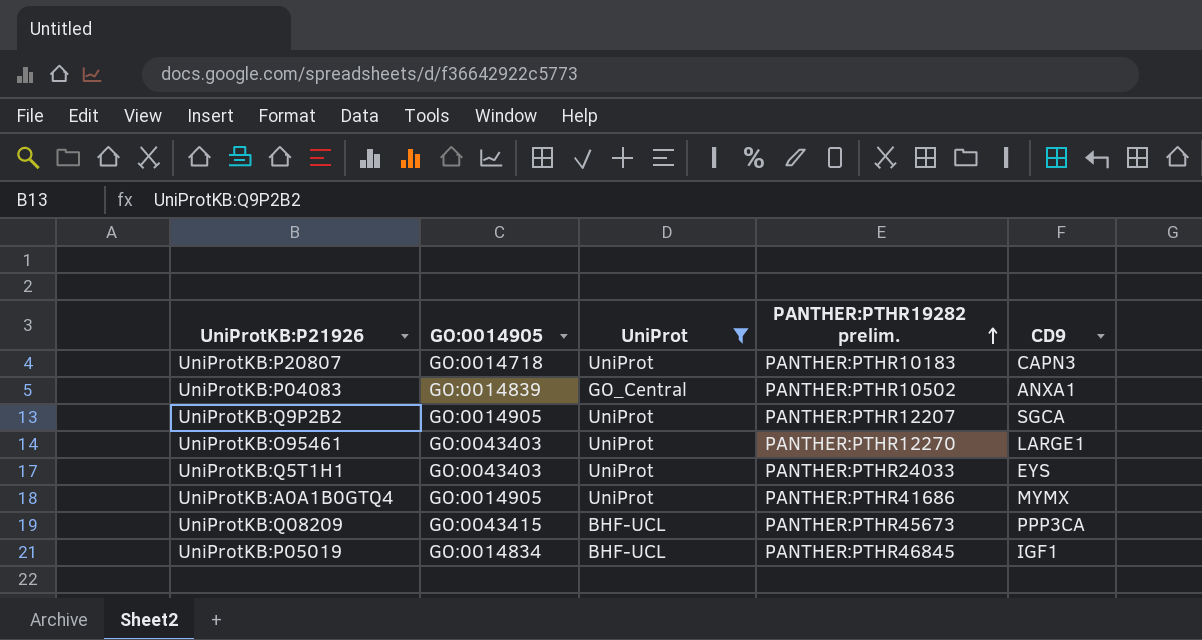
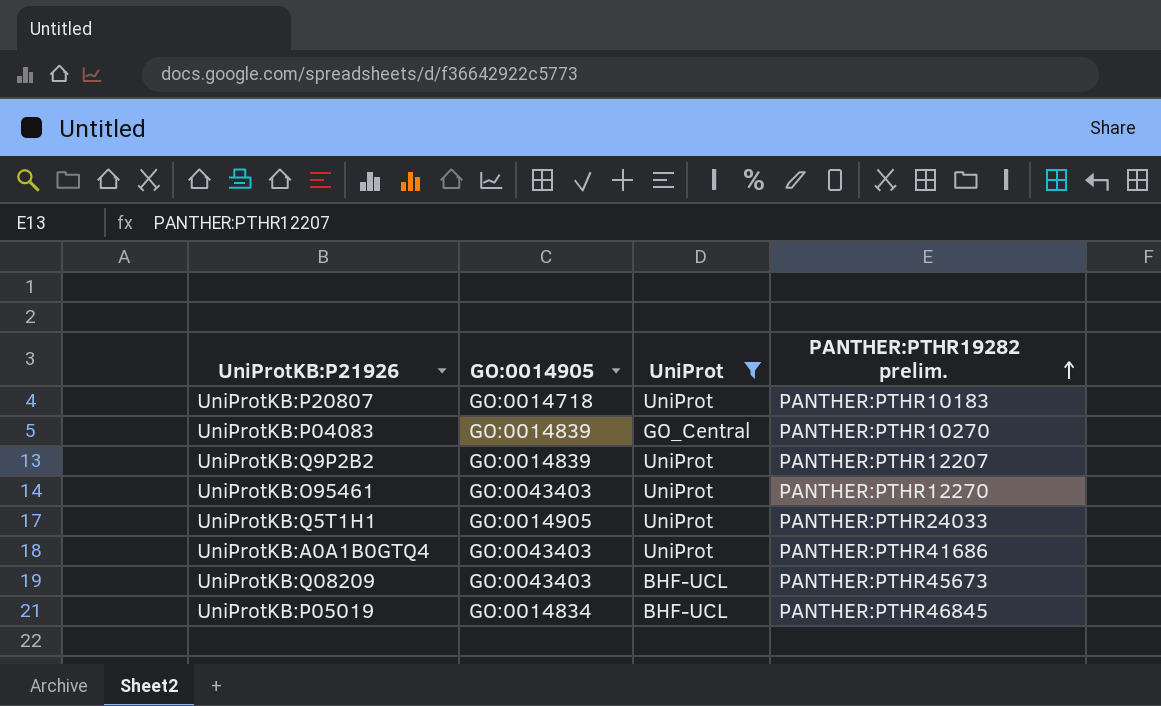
column CD9 | position: 5 -> none
UniProtKB:P04083 | PANTHER:PTHR19282 prelim.: PANTHER:PTHR10502 -> PANTHER:PTHR10270
UniProtKB:Q9P2B2 | GO:0014905: GO:0014905 -> GO:0014839
UniProtKB:Q5T1H1 | GO:0014905: GO:0043403 -> GO:0014905
UniProtKB:A0A1B0GTQ4 | GO:0014905: GO:0014905 -> GO:0043403
UniProtKB:Q08209 | GO:0014905: GO:0043415 -> GO:0043403

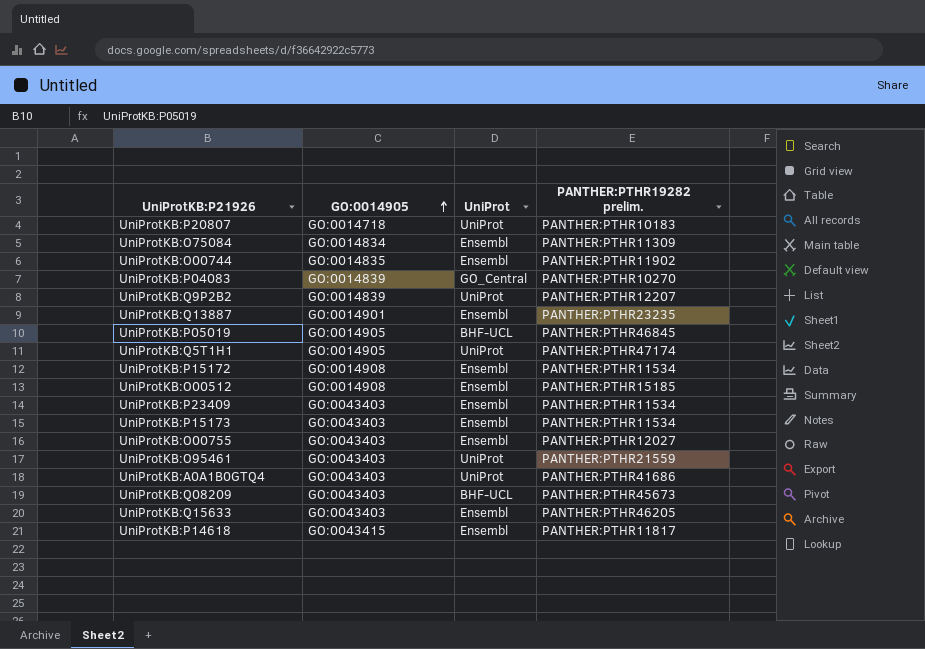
filter: UniProt != Ensembl -> none
row order: PANTHER:PTHR19282 prelim. ascending -> GO:0014905 ascending
UniProtKB:P05019 | GO:0014905: GO:0014834 -> GO:0014905
UniProtKB:Q5T1H1 | PANTHER:PTHR19282 prelim.: PANTHER:PTHR24033 -> PANTHER:PTHR47174
UniProtKB:O95461 | PANTHER:PTHR19282 prelim.: PANTHER:PTHR12270 -> PANTHER:PTHR21559

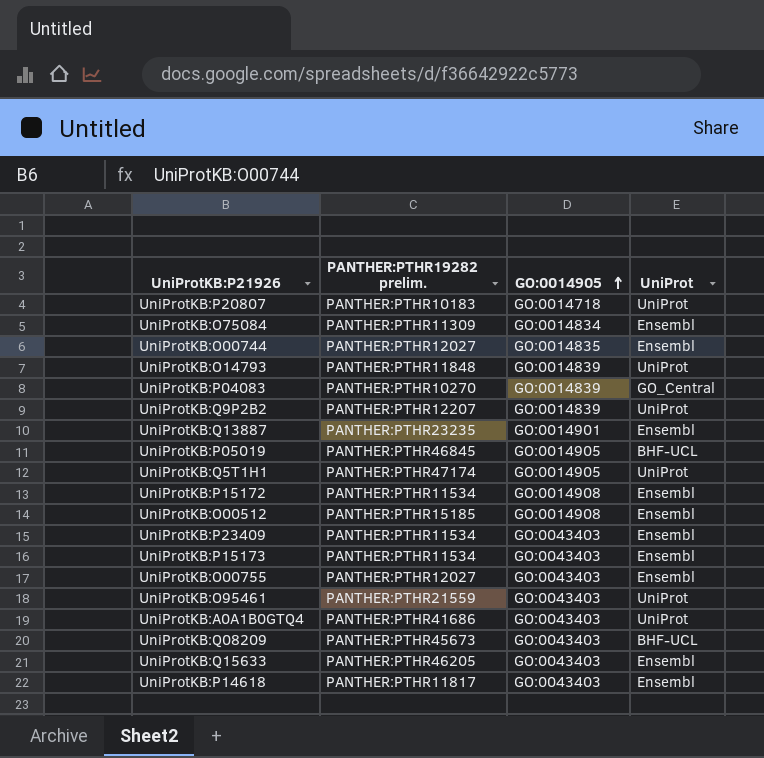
column PANTHER:PTHR19282 prelim. | position: 4 -> 2
UniProtKB:O00744 | PANTHER:PTHR19282 prelim.: PANTHER:PTHR11902 -> PANTHER:PTHR12027
row UniProtKB:O14793: none -> PANTHER:PTHR11848 | GO:0014839 | UniProt
UniProtKB:P14618 | GO:0014905: GO:0043415 -> GO:0043403

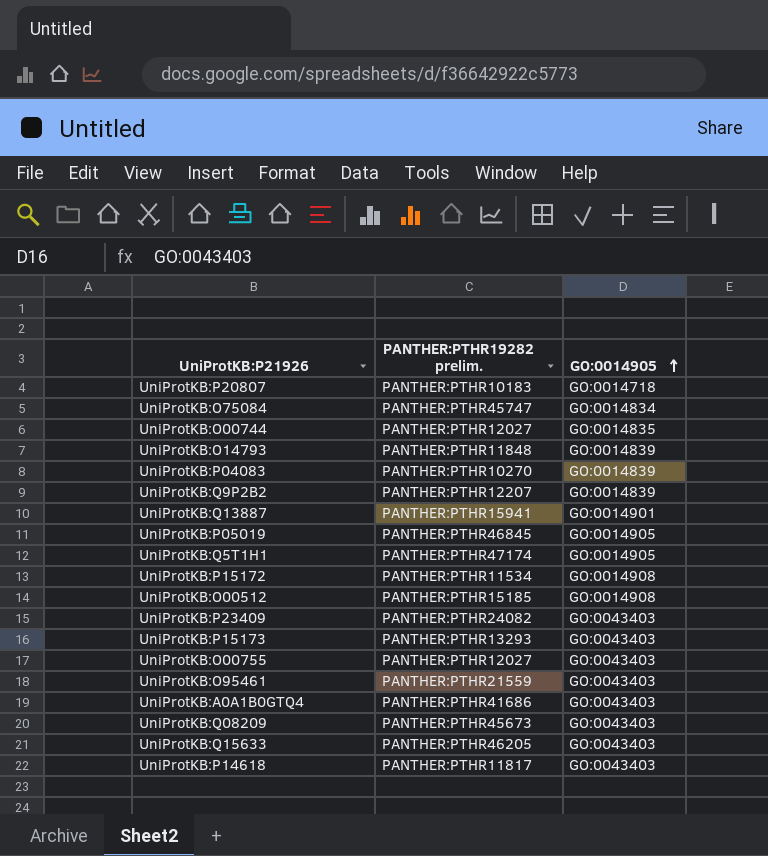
column UniProt | position: 4 -> none
UniProtKB:O75084 | PANTHER:PTHR19282 prelim.: PANTHER:PTHR11309 -> PANTHER:PTHR45747
UniProtKB:Q13887 | PANTHER:PTHR19282 prelim.: PANTHER:PTHR23235 -> PANTHER:PTHR15941
UniProtKB:P23409 | PANTHER:PTHR19282 prelim.: PANTHER:PTHR11534 -> PANTHER:PTHR24082
UniProtKB:P15173 | PANTHER:PTHR19282 prelim.: PANTHER:PTHR11534 -> PANTHER:PTHR13293

